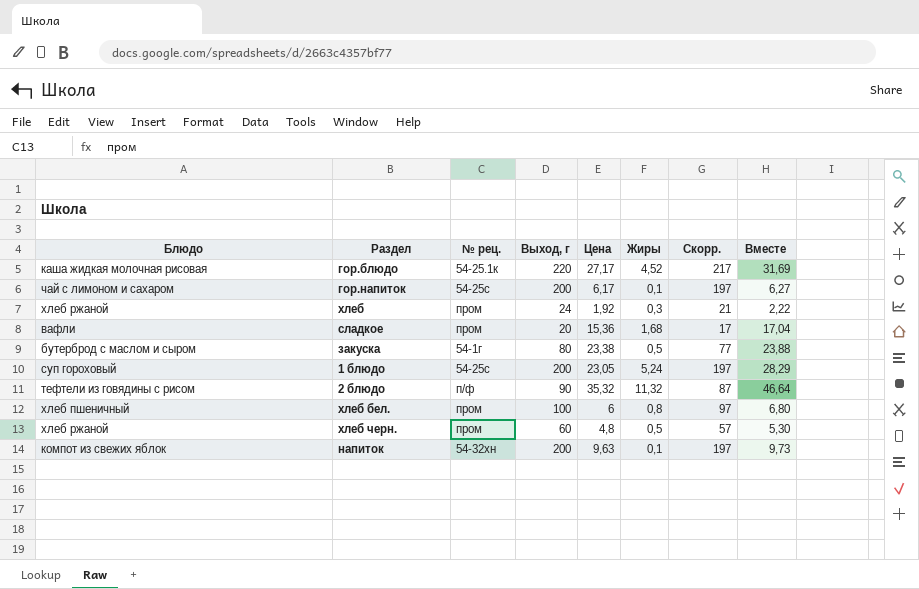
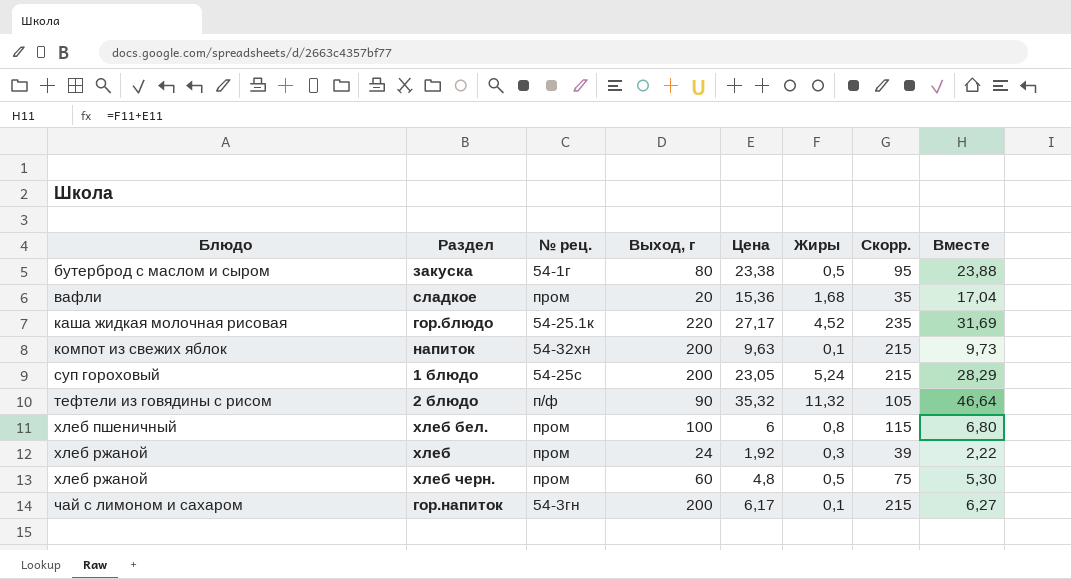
row order: none -> Блюдо ascending
column Скорр. | formula: [Выход, г] - 3 -> [Выход, г] + 15
гор.напиток | № рец.: 54-25с -> 54-3гн

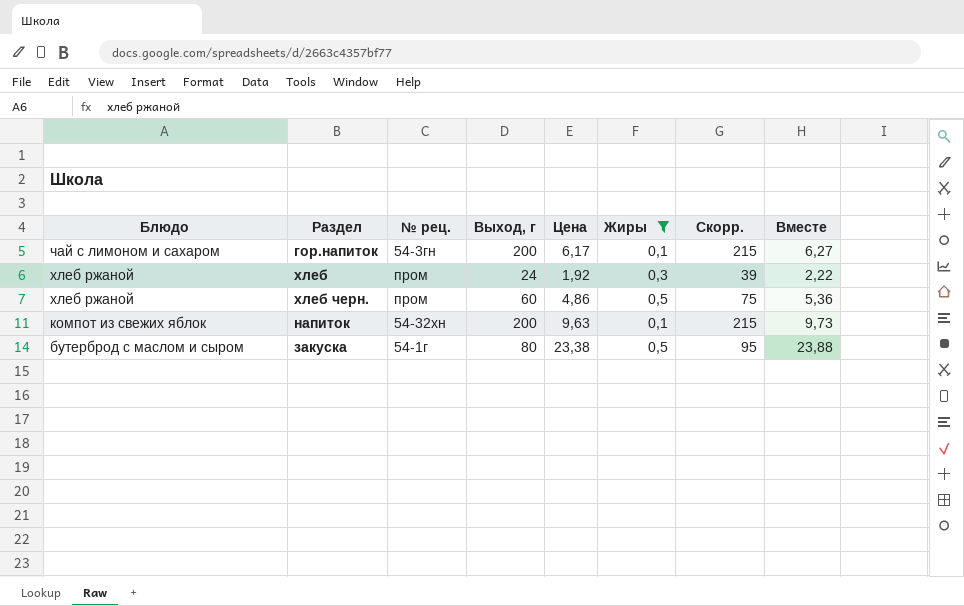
filter: none -> Жиры <= 0,5
row order: Блюдо ascending -> Блюдо descending
хлеб черн. | Цена: 4,8 -> 4,86
хлеб черн. | Вместе: 5,30 -> 5,36

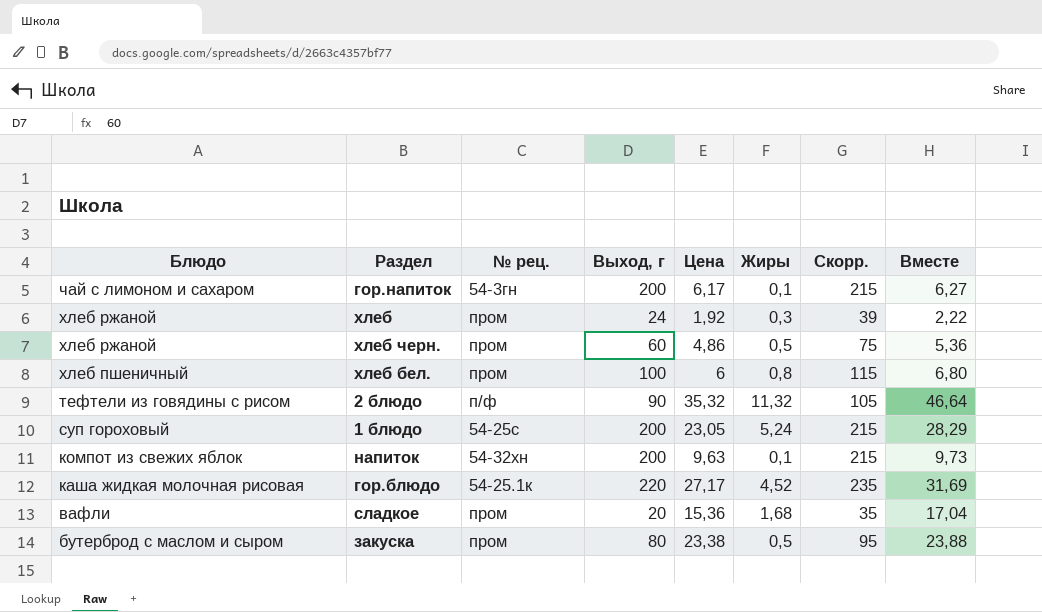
filter: Жиры <= 0,5 -> none
закуска | № рец.: 54-1г -> пром

